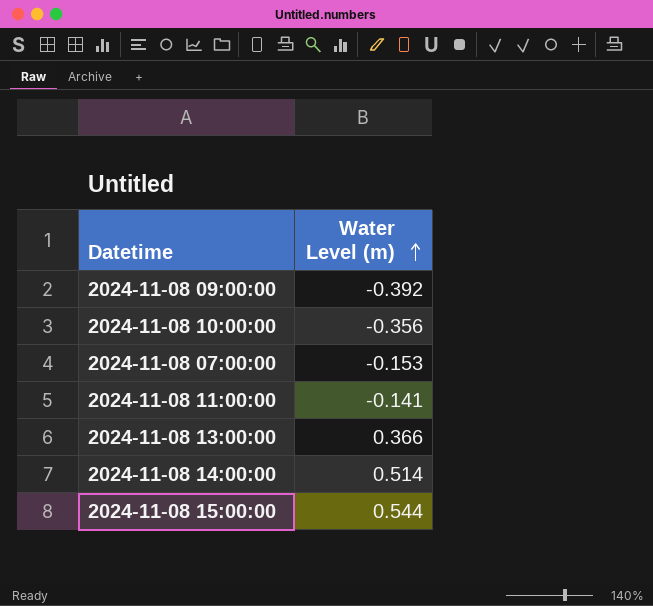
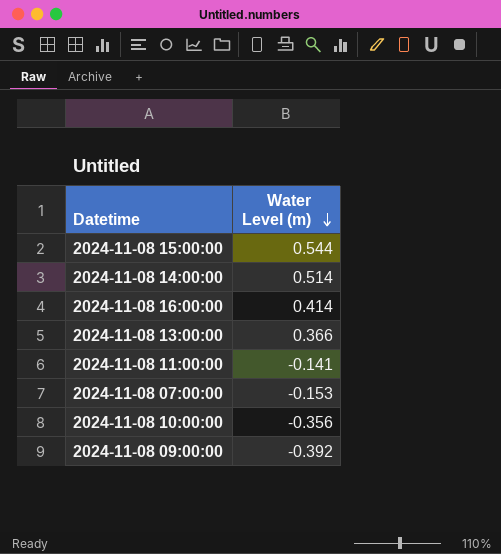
row order: Water Level (m) ascending -> Water Level (m) descending
row 2024-11-08 16:00:00: none -> 0.414

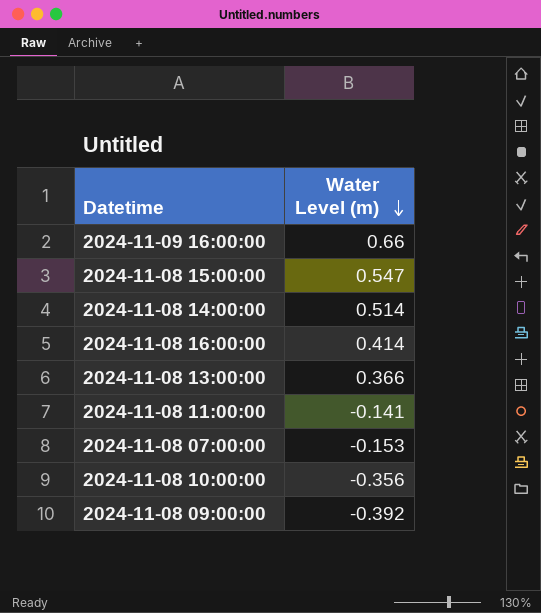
row 2024-11-09 16:00:00: none -> 0.66
2024-11-08 15:00:00 | Water Level (m): 0.544 -> 0.547

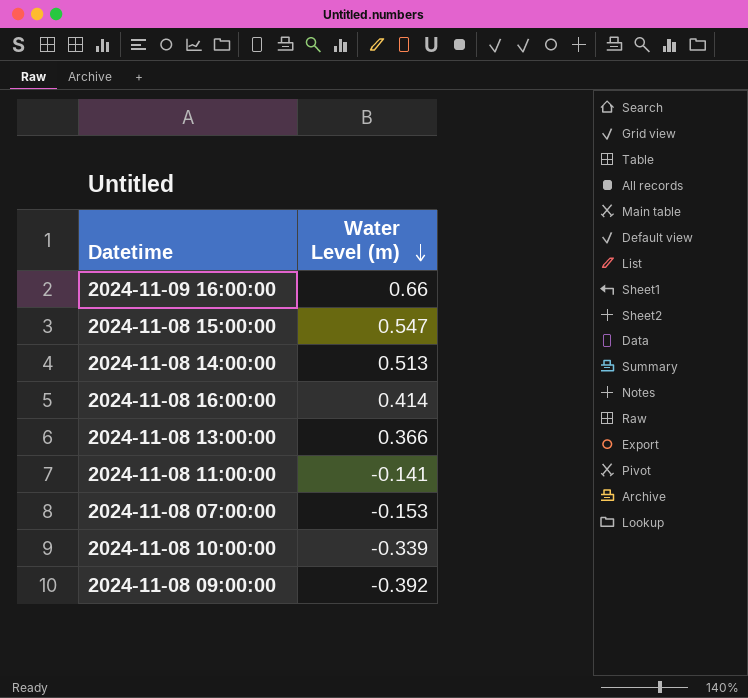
2024-11-08 14:00:00 | Water Level (m): 0.514 -> 0.513
2024-11-08 10:00:00 | Water Level (m): -0.356 -> -0.339

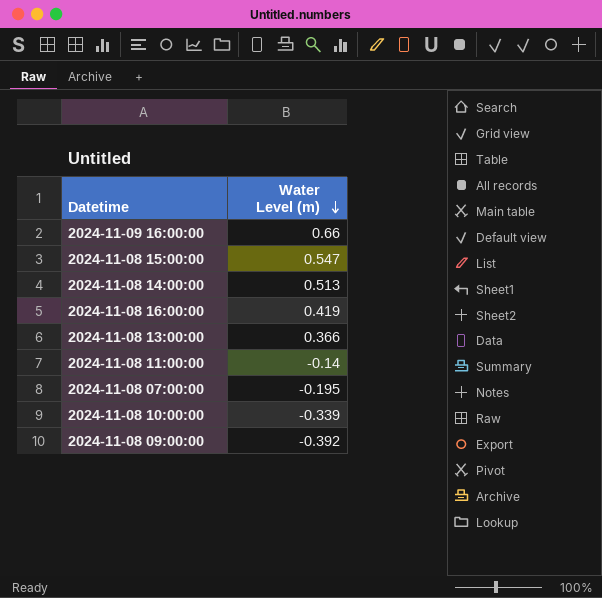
2024-11-08 16:00:00 | Water Level (m): 0.414 -> 0.419
2024-11-08 11:00:00 | Water Level (m): -0.141 -> -0.14
2024-11-08 07:00:00 | Water Level (m): -0.153 -> -0.195

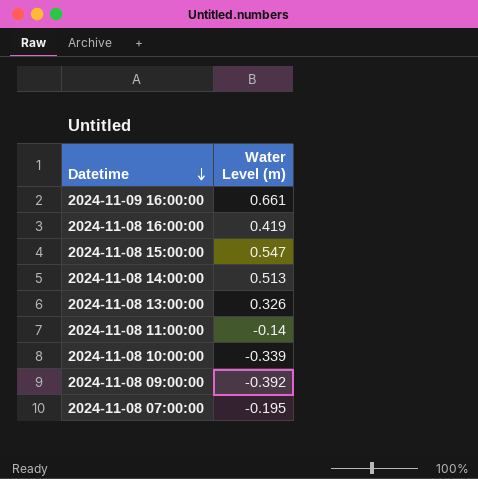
row order: Water Level (m) descending -> Datetime descending
2024-11-09 16:00:00 | Water Level (m): 0.66 -> 0.661
2024-11-08 13:00:00 | Water Level (m): 0.366 -> 0.326

